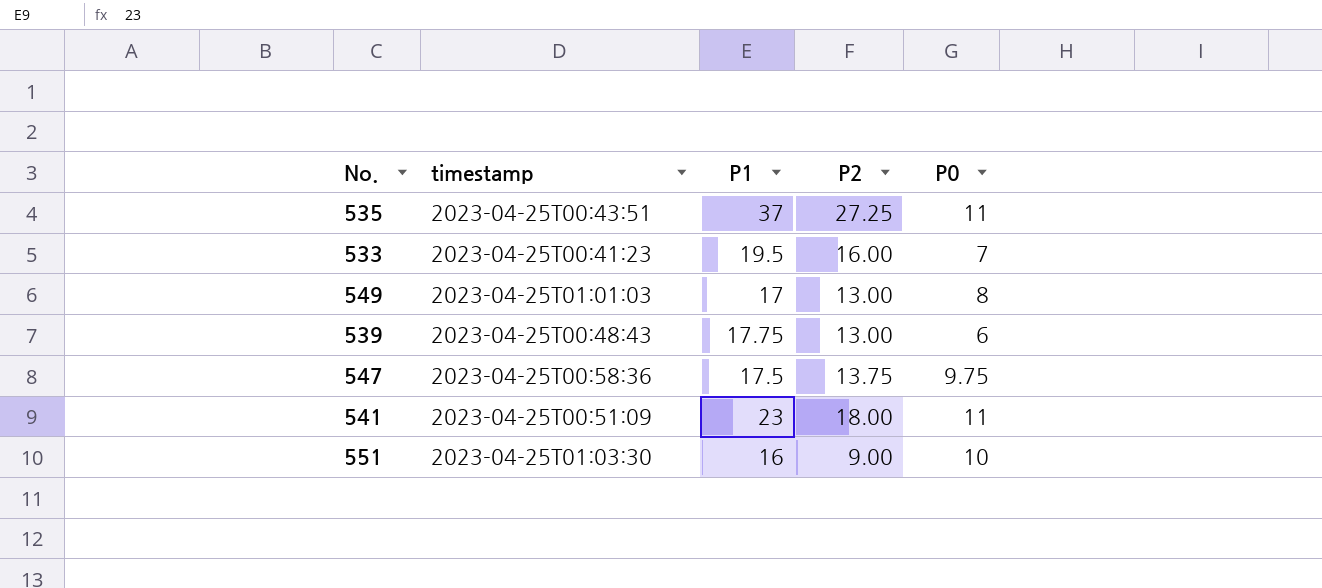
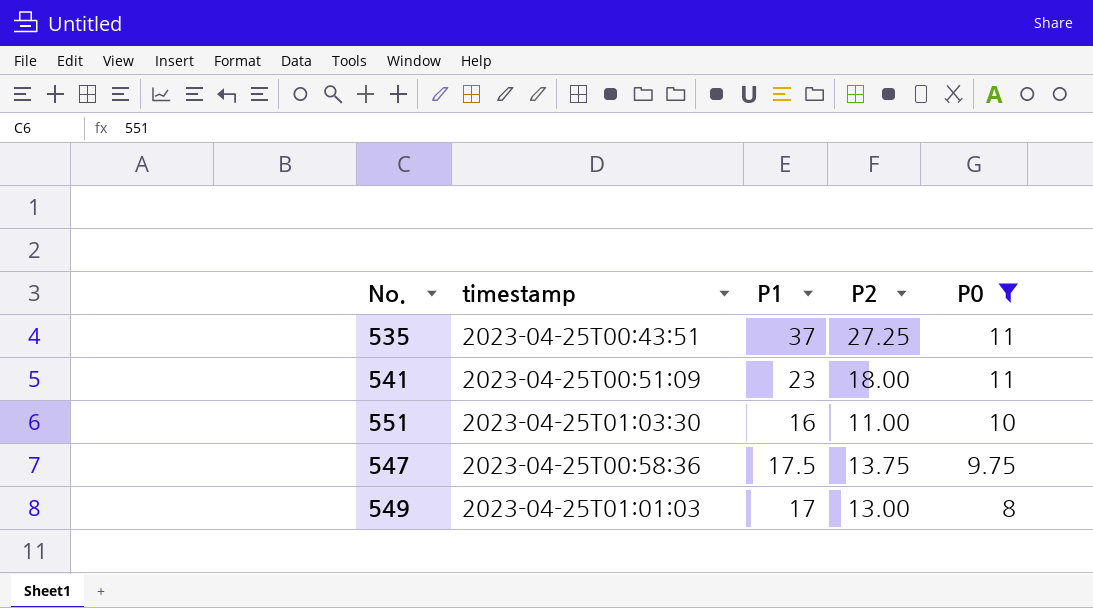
filter: none -> P0 >= 8
row order: none -> P0 descending
551 | P2: 9.00 -> 11.00

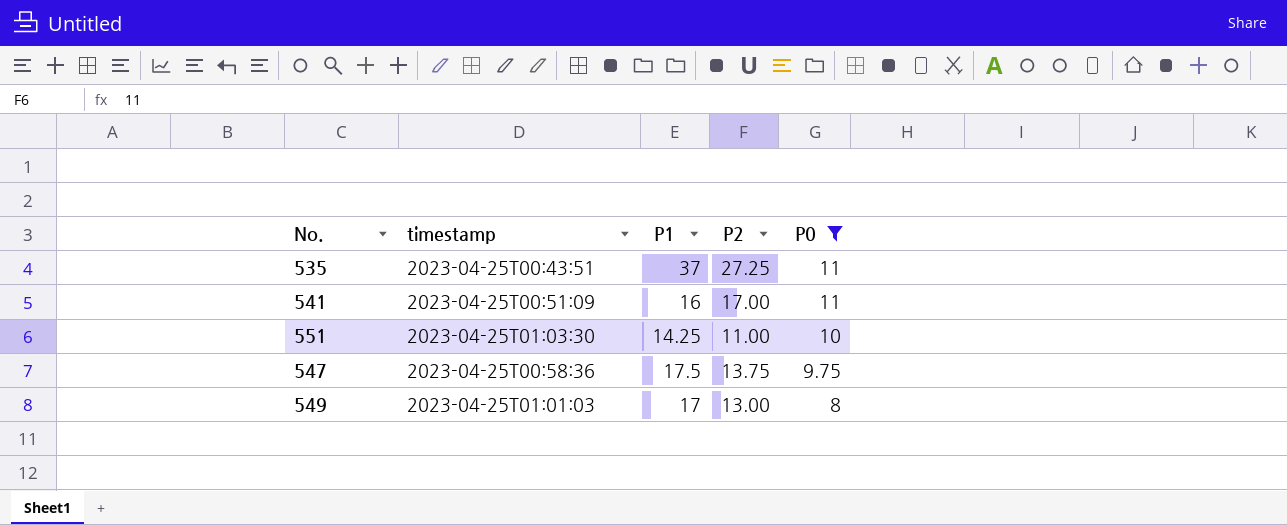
541 | P1: 23 -> 16
541 | P2: 18.00 -> 17.00
551 | P1: 16 -> 14.25

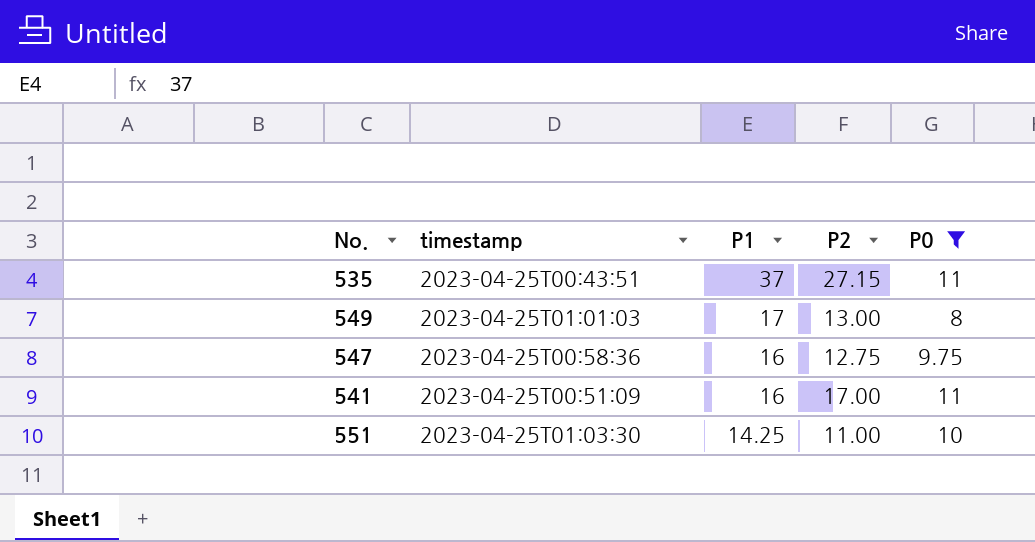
row order: P0 descending -> P1 descending
535 | P2: 27.25 -> 27.15
547 | P1: 17.5 -> 16
547 | P2: 13.75 -> 12.75

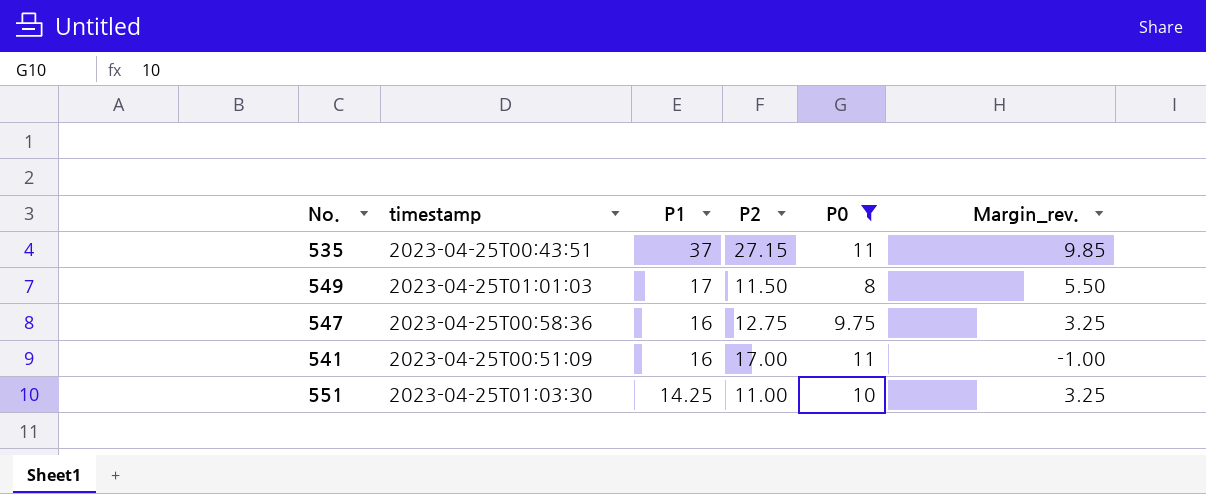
column Margin_rev. | formula: none -> [P1] - [P2]
549 | P2: 13.00 -> 11.50

